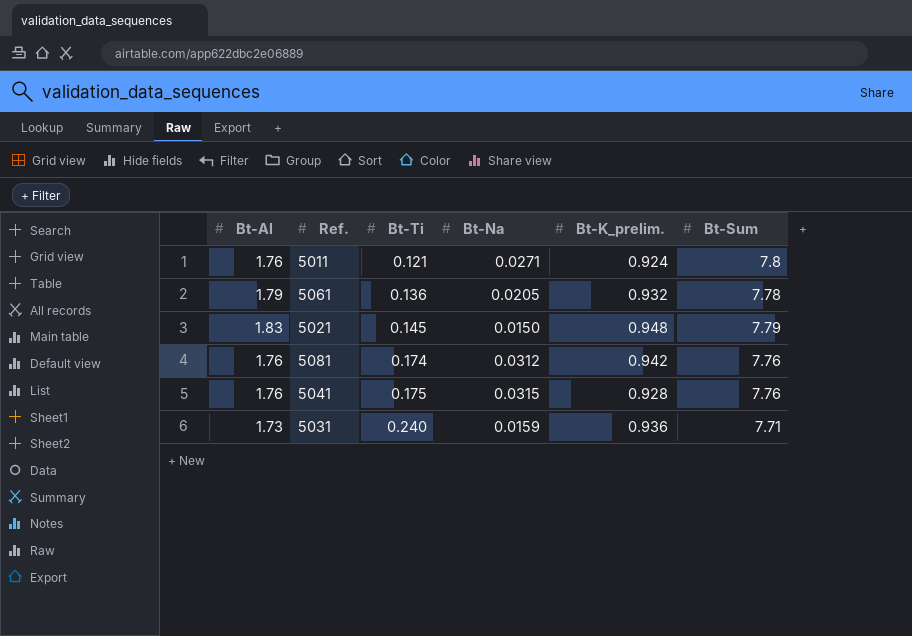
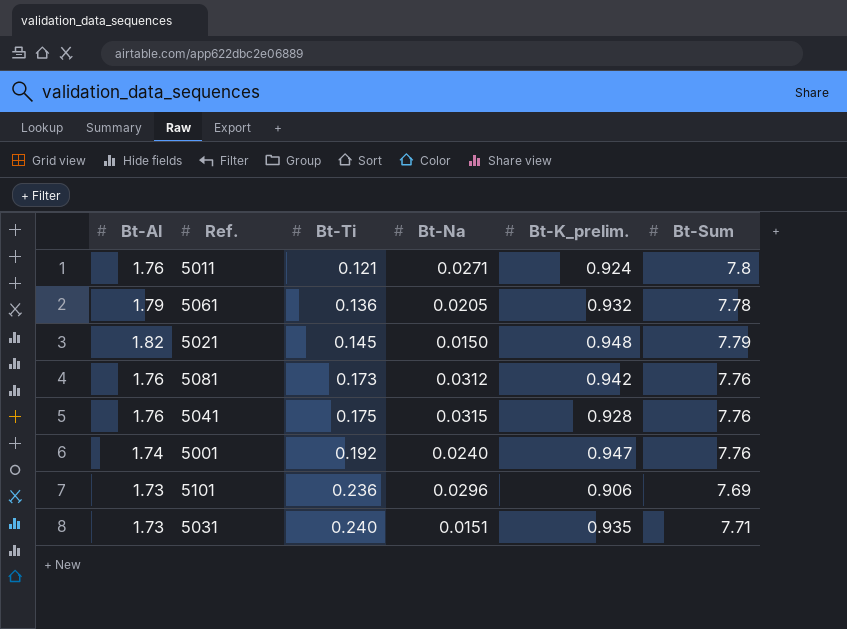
5021 | Bt-Al: 1.83 -> 1.82
5081 | Bt-Ti: 0.174 -> 0.173
row 5001: none -> 1.74 | 0.192 | 0.0240 | 0.947 | 7.76
row 5101: none -> 1.73 | 0.236 | 0.0296 | 0.906 | 7.69
5031 | Bt-Na: 0.0159 -> 0.0151
5031 | Bt-K_prelim.: 0.936 -> 0.935

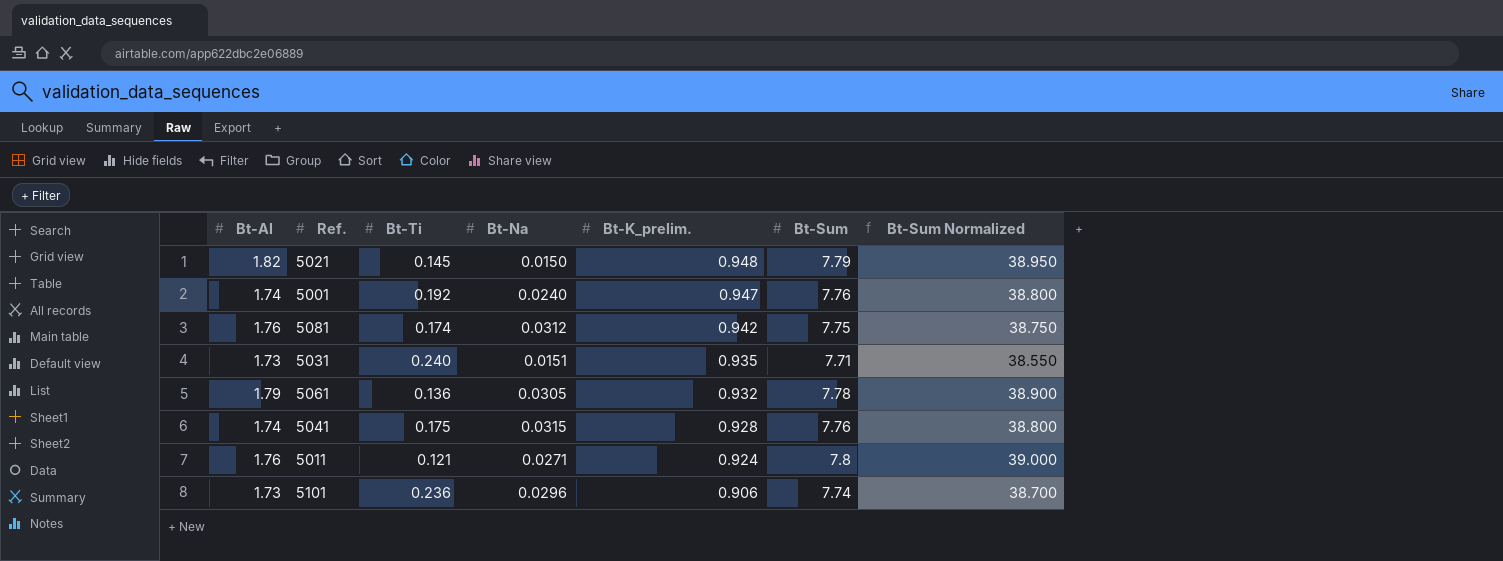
row order: Bt-Ti ascending -> Bt-K_prelim. descending
column Bt-Sum Normalized | formula: none -> [Bt-Sum] * 5
5081 | Bt-Ti: 0.173 -> 0.174
5081 | Bt-Sum: 7.76 -> 7.75
5061 | Bt-Na: 0.0205 -> 0.0305
5041 | Bt-Al: 1.76 -> 1.74
5101 | Bt-Sum: 7.69 -> 7.74

